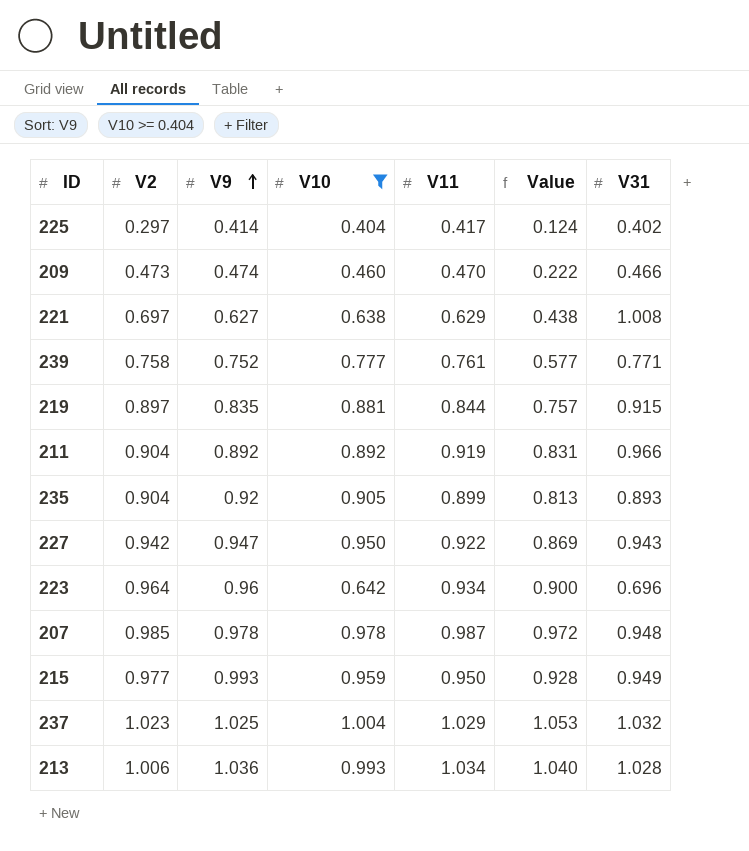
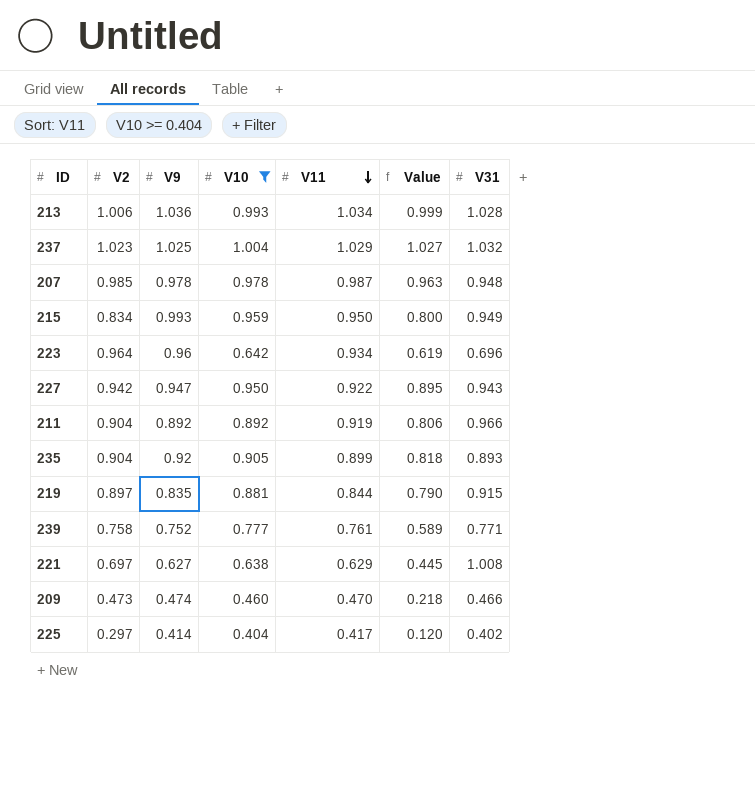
row order: V9 ascending -> V11 descending
column Value | formula: [V2] * [V11] -> [V2] * [V10]
215 | V2: 0.977 -> 0.834

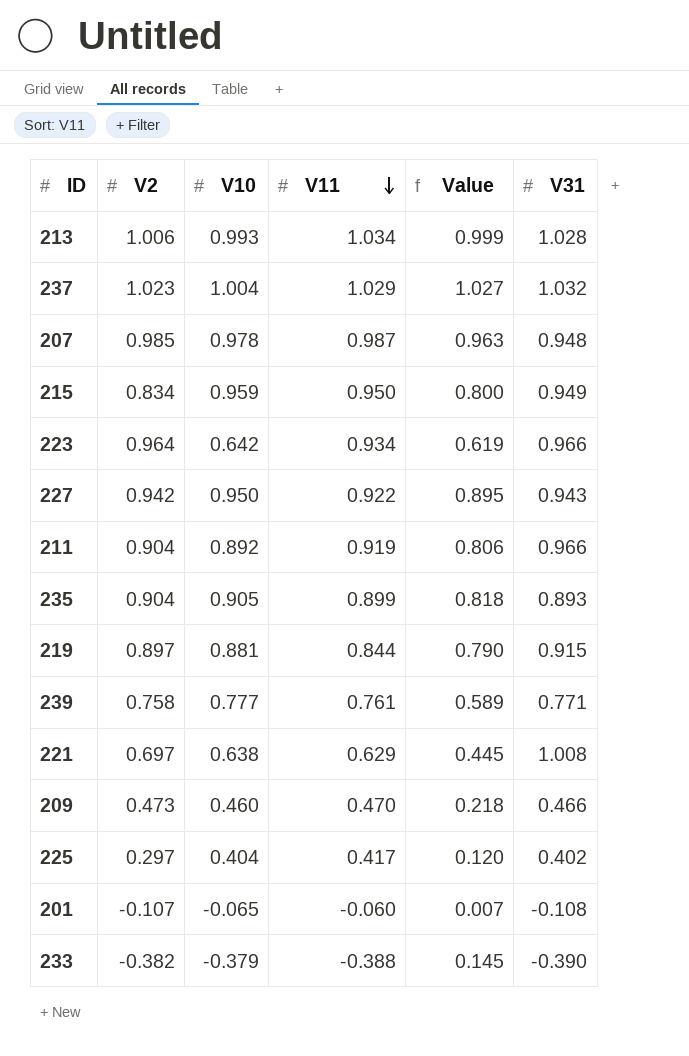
filter: V10 >= 0.404 -> none
column V9 | position: 3 -> none
223 | V31: 0.696 -> 0.966

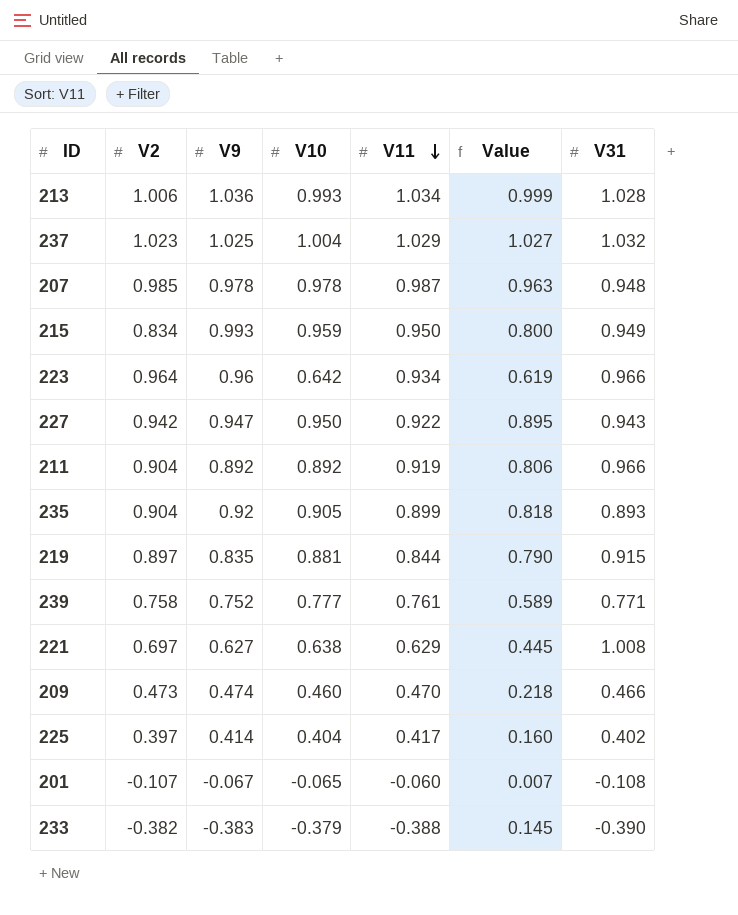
column V9 | position: none -> 3
225 | V2: 0.297 -> 0.397
225 | Value: 0.120 -> 0.160

